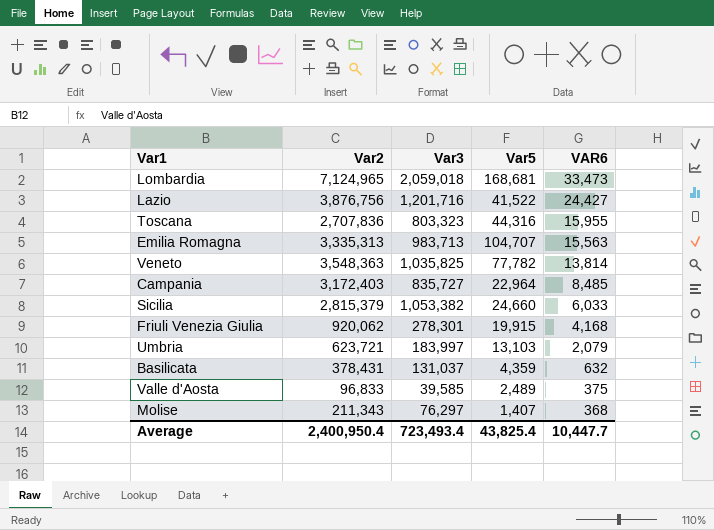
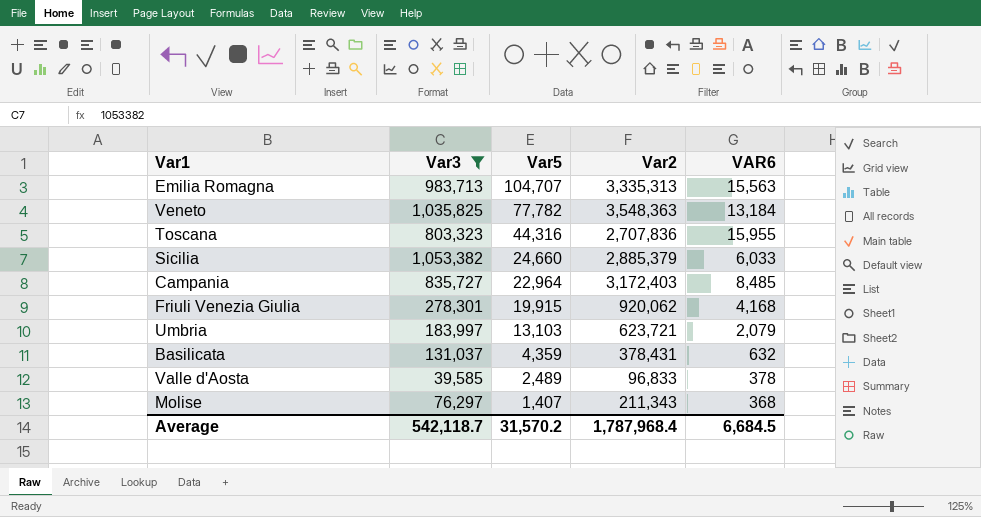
filter: none -> Var3 <= 1,053,382
row order: VAR6 descending -> Var5 descending
column Var2 | position: 2 -> 4
Veneto | VAR6: 13,814 -> 13,184
Sicilia | Var2: 2,815,379 -> 2,885,379
Valle d'Aosta | VAR6: 375 -> 378
Average | Var3: 723,493.4 -> 542,118.7
Average | Var5: 43,825.4 -> 31,570.2
Average | Var2: 2,400,950.4 -> 1,787,968.4
Average | VAR6: 10,447.7 -> 6,684.5

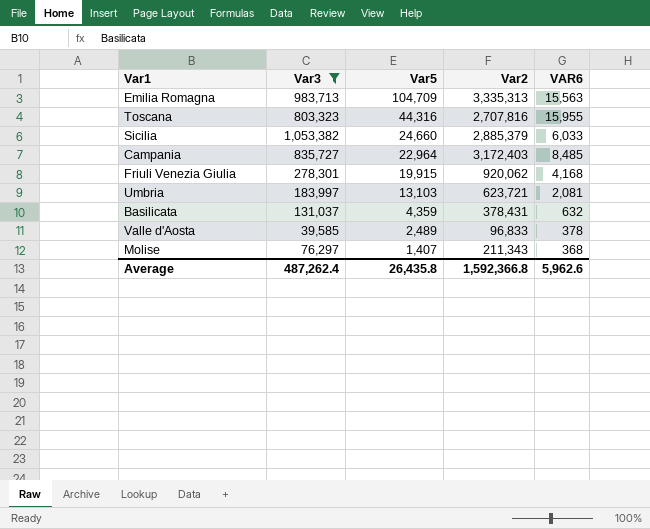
row Veneto: 1,035,825 | 77,782 | 3,548,363 | 13,184 -> none
Emilia Romagna | Var5: 104,707 -> 104,709
Toscana | Var2: 2,707,836 -> 2,707,816
Umbria | VAR6: 2,079 -> 2,081
Average | Var3: 542,118.7 -> 487,262.4
Average | Var5: 31,570.2 -> 26,435.8
Average | Var2: 1,787,968.4 -> 1,592,366.8
Average | VAR6: 6,684.5 -> 5,962.6

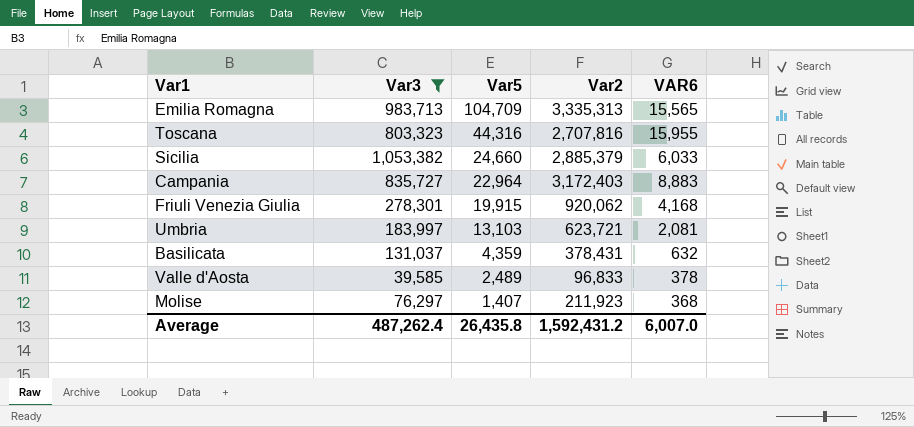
Emilia Romagna | VAR6: 15,563 -> 15,565
Campania | VAR6: 8,485 -> 8,883
Molise | Var2: 211,343 -> 211,923
Average | Var2: 1,592,366.8 -> 1,592,431.2
Average | VAR6: 5,962.6 -> 6,007.0

